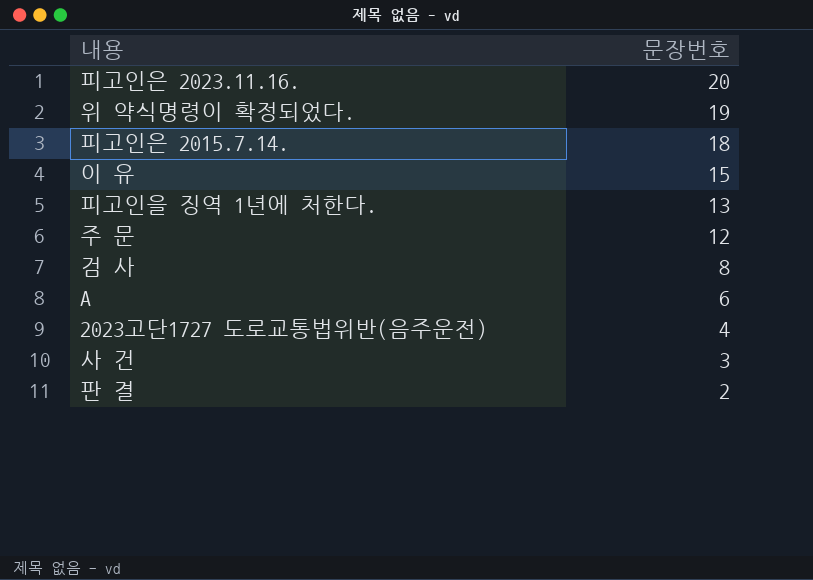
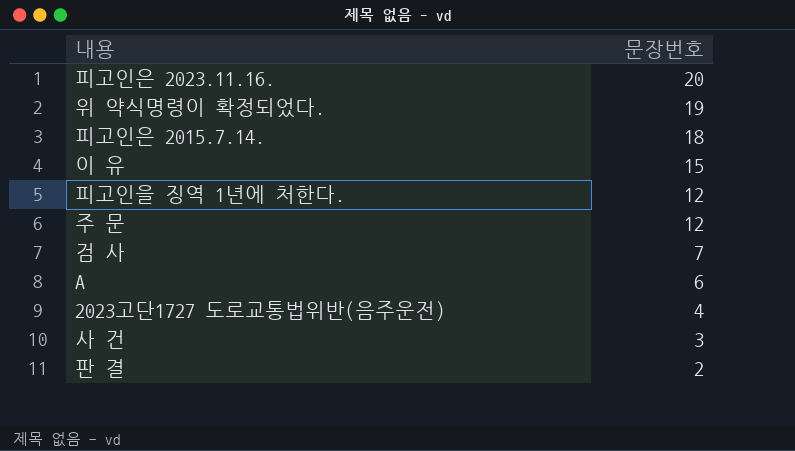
피고인을 징역 1년에 처한다. | 문장번호: 13 -> 12
검 사 | 문장번호: 8 -> 7

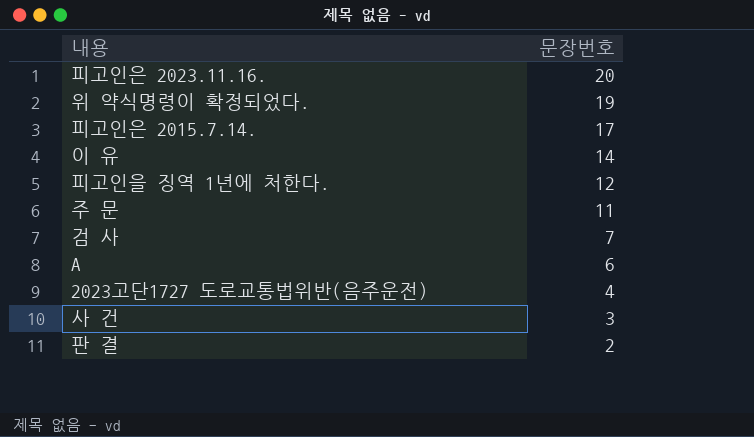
피고인은 2015.7.14. | 문장번호: 18 -> 17
이 유 | 문장번호: 15 -> 14
주 문 | 문장번호: 12 -> 11

